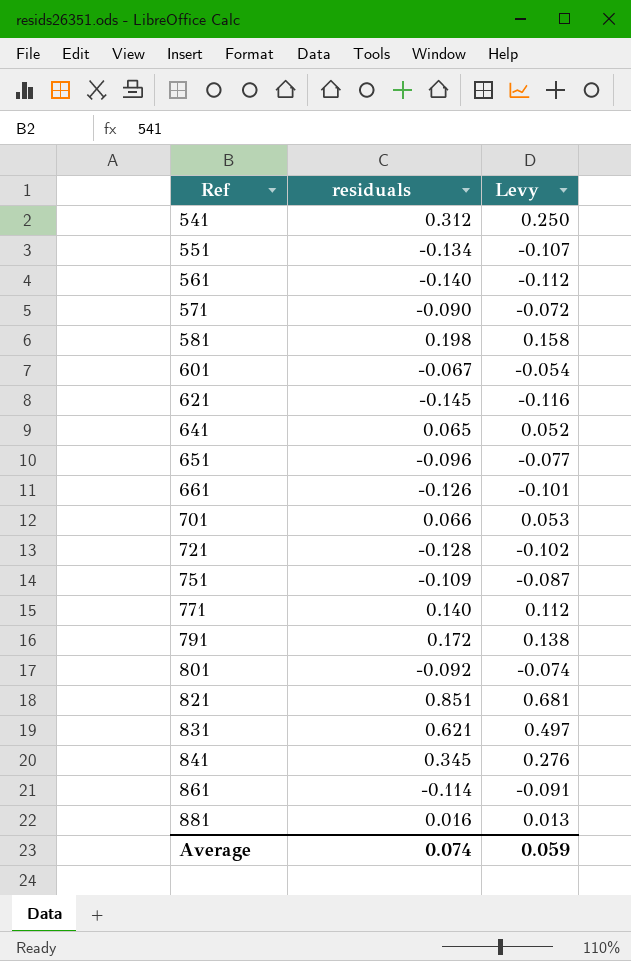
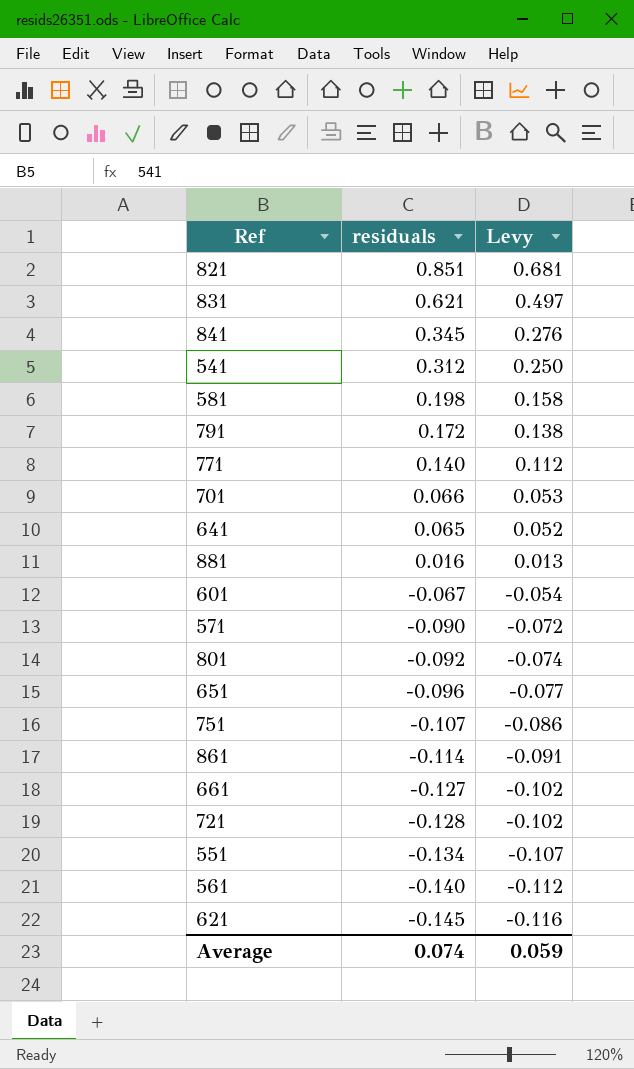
row order: Ref ascending -> residuals descending
751 | residuals: -0.109 -> -0.107
751 | Levy: -0.087 -> -0.086
661 | residuals: -0.126 -> -0.127
661 | Levy: -0.101 -> -0.102

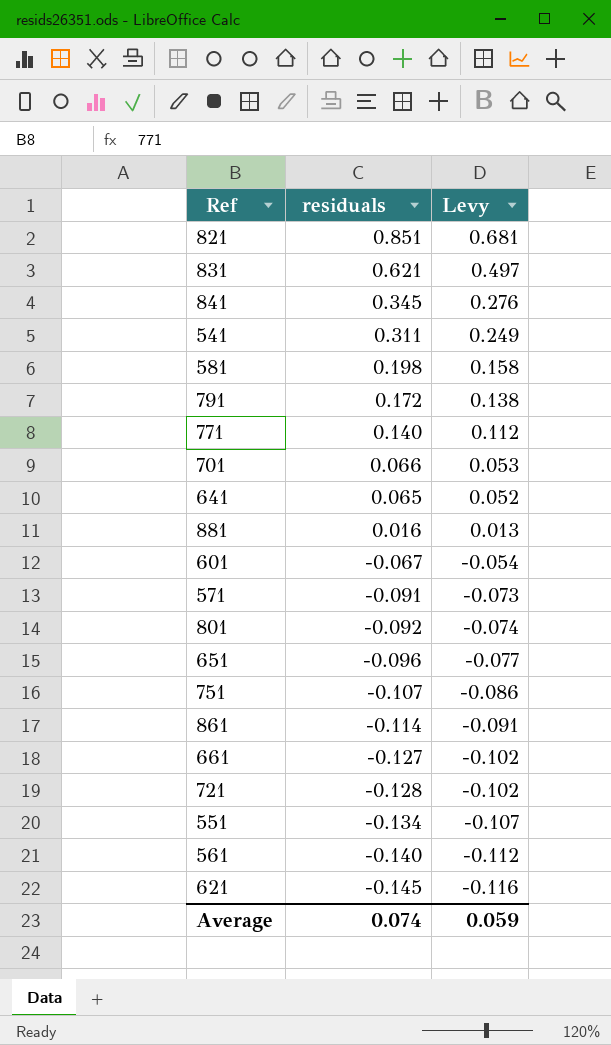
541 | residuals: 0.312 -> 0.311
541 | Levy: 0.250 -> 0.249
571 | residuals: -0.090 -> -0.091
571 | Levy: -0.072 -> -0.073

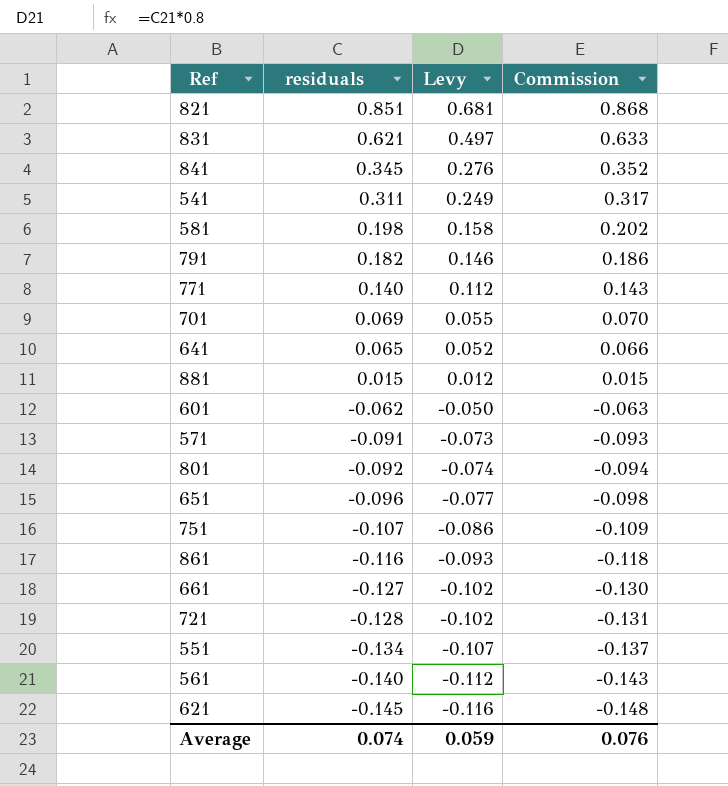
column Commission | formula: none -> [residuals] * 1.02
791 | residuals: 0.172 -> 0.182
791 | Levy: 0.138 -> 0.146
701 | residuals: 0.066 -> 0.069
701 | Levy: 0.053 -> 0.055
881 | residuals: 0.016 -> 0.015
881 | Levy: 0.013 -> 0.012
601 | residuals: -0.067 -> -0.062
601 | Levy: -0.054 -> -0.050
861 | residuals: -0.114 -> -0.116
861 | Levy: -0.091 -> -0.093

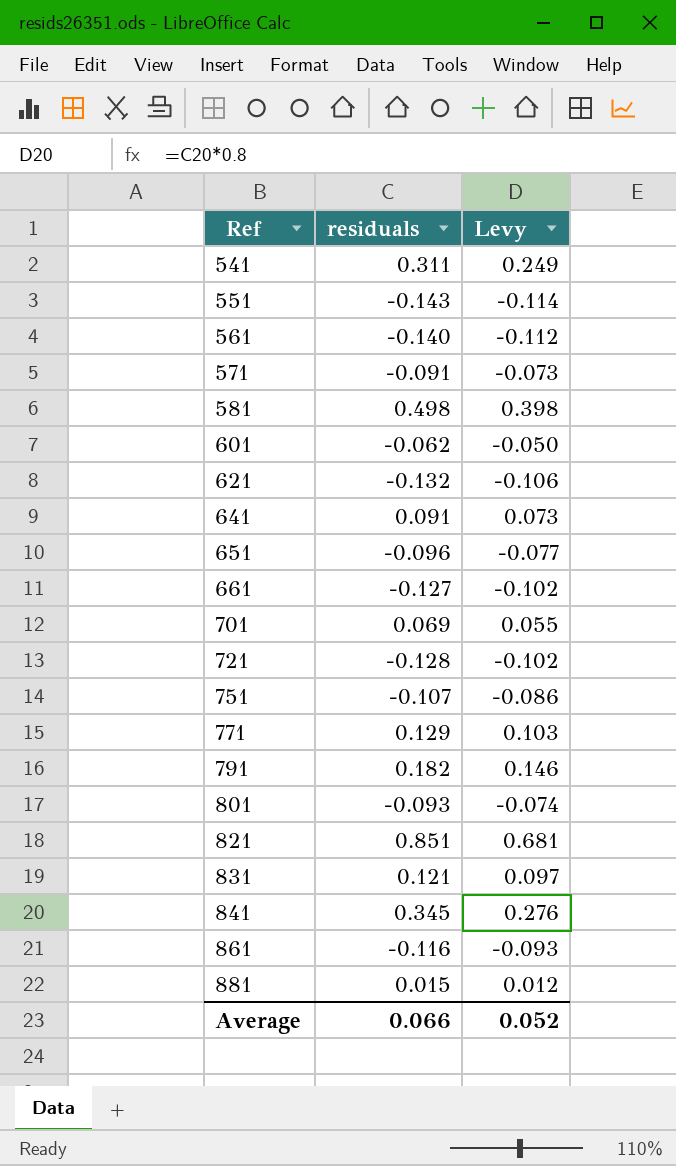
row order: residuals descending -> Ref ascending
column Commission | formula: [residuals] * 1.02 -> none
551 | residuals: -0.134 -> -0.143
551 | Levy: -0.107 -> -0.114
581 | residuals: 0.198 -> 0.498
581 | Levy: 0.158 -> 0.398
621 | residuals: -0.145 -> -0.132
621 | Levy: -0.116 -> -0.106
641 | residuals: 0.065 -> 0.091
641 | Levy: 0.052 -> 0.073
771 | residuals: 0.140 -> 0.129
771 | Levy: 0.112 -> 0.103
801 | residuals: -0.092 -> -0.093
831 | residuals: 0.621 -> 0.121
831 | Levy: 0.497 -> 0.097
Average | residuals: 0.074 -> 0.066
Average | Levy: 0.059 -> 0.052

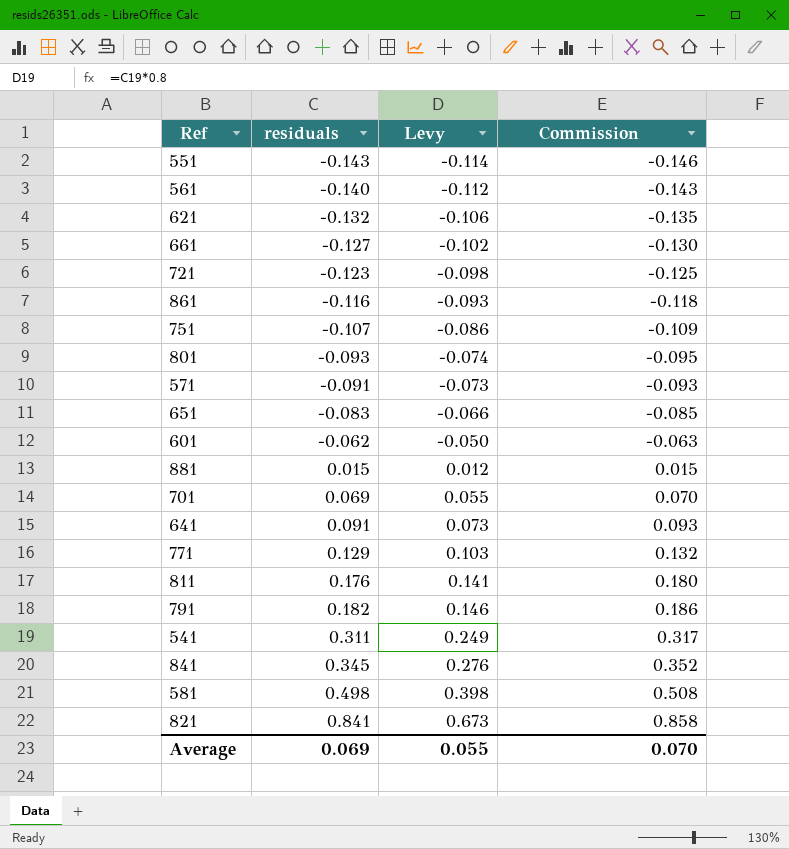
row order: Ref ascending -> residuals ascending
column Commission | formula: none -> [residuals] * 1.02
row 831: 0.121 | 0.097 -> none
721 | residuals: -0.128 -> -0.123
721 | Levy: -0.102 -> -0.098
651 | residuals: -0.096 -> -0.083
651 | Levy: -0.077 -> -0.066
row 811: none -> 0.176 | 0.141 | 0.180
821 | residuals: 0.851 -> 0.841
821 | Levy: 0.681 -> 0.673
Average | residuals: 0.066 -> 0.069
Average | Levy: 0.052 -> 0.055

